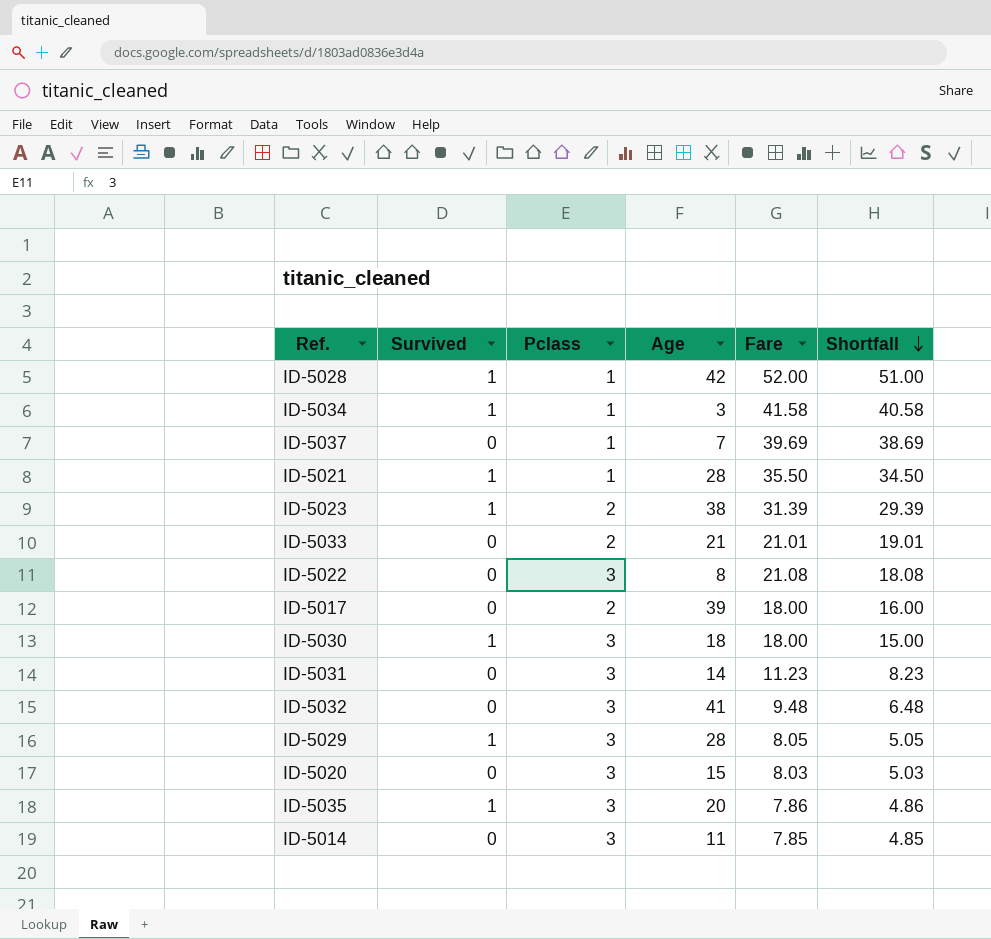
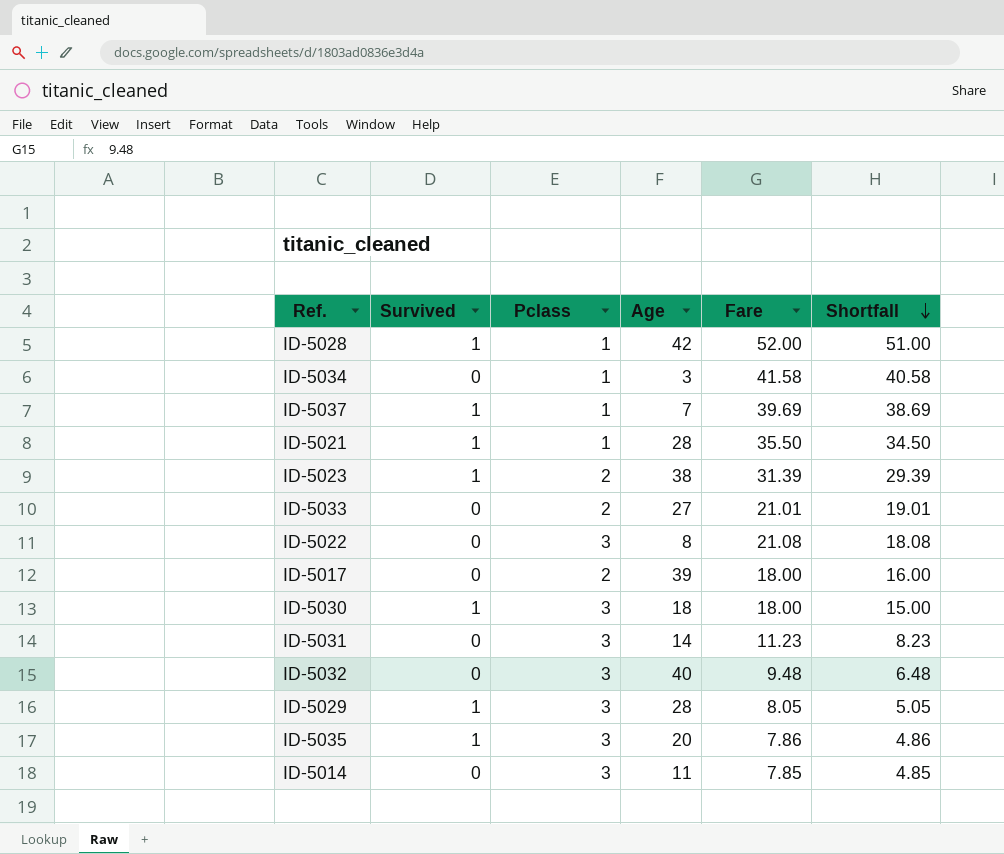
row ID-5020: 0 | 3 | 15 | 8.03 | 5.03 -> none
ID-5034 | Survived: 1 -> 0
ID-5037 | Survived: 0 -> 1
ID-5033 | Age: 21 -> 27
ID-5032 | Age: 41 -> 40

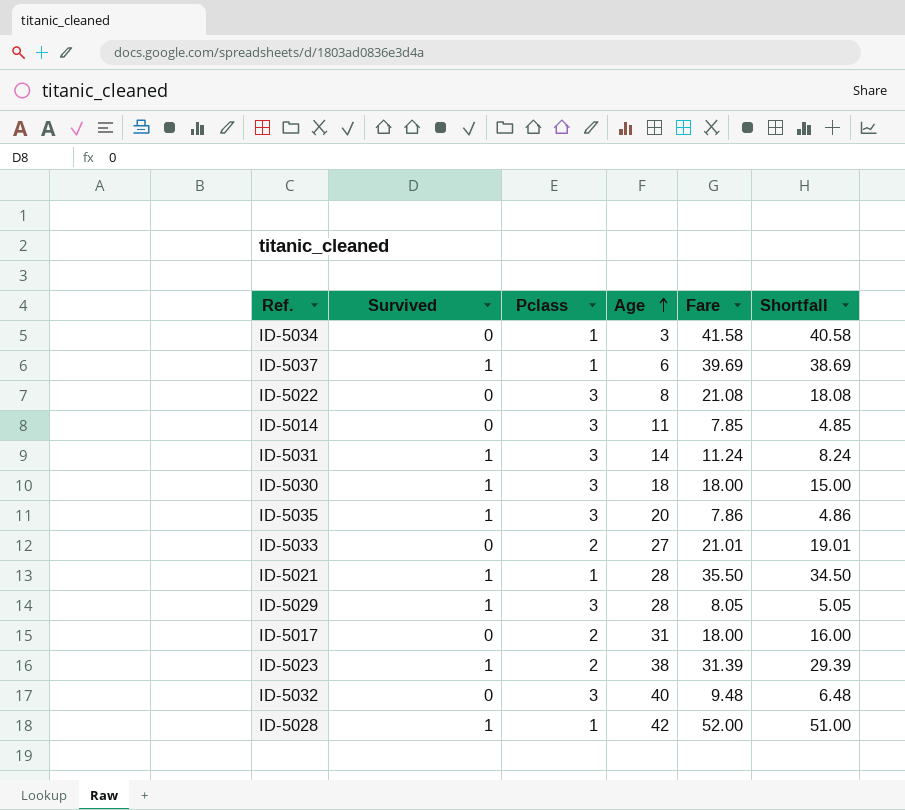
row order: Shortfall descending -> Age ascending
ID-5037 | Age: 7 -> 6
ID-5031 | Survived: 0 -> 1
ID-5031 | Fare: 11.23 -> 11.24
ID-5031 | Shortfall: 8.23 -> 8.24
ID-5017 | Age: 39 -> 31

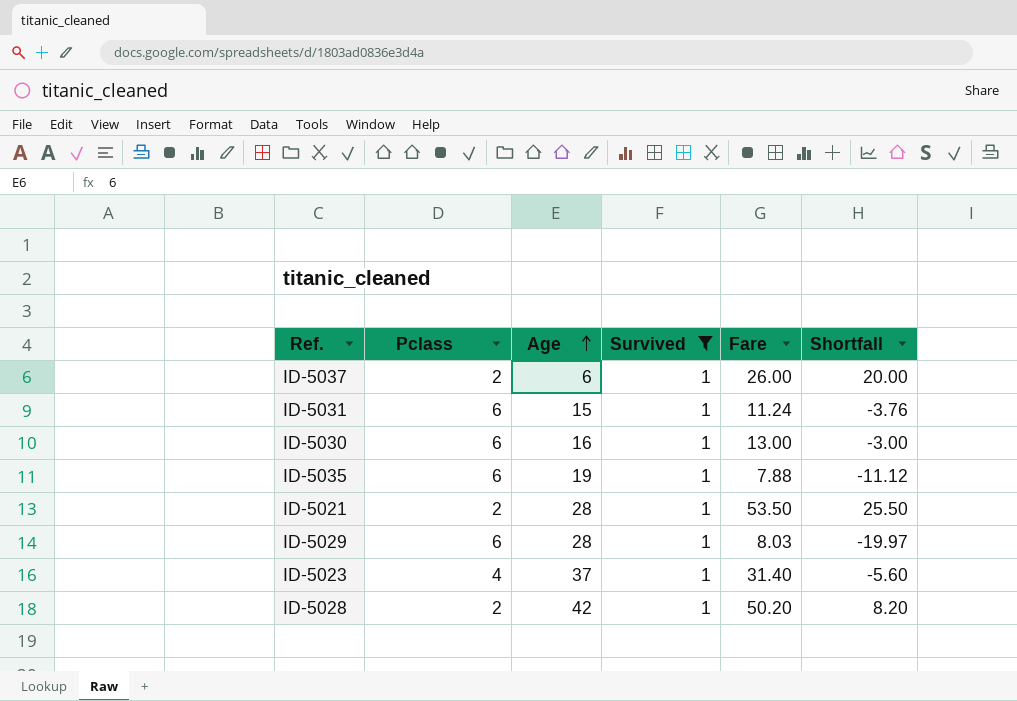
filter: none -> Survived = 1
column Survived | position: 2 -> 4
column Shortfall | formula: [Fare] - [Pclass] -> [Fare] - [Age]
ID-5037 | Pclass: 1 -> 2
ID-5037 | Fare: 39.69 -> 26.00
ID-5031 | Pclass: 3 -> 6
ID-5031 | Age: 14 -> 15
ID-5030 | Pclass: 3 -> 6
ID-5030 | Age: 18 -> 16
ID-5030 | Fare: 18.00 -> 13.00
ID-5035 | Pclass: 3 -> 6
ID-5035 | Age: 20 -> 19
ID-5035 | Fare: 7.86 -> 7.88
ID-5021 | Pclass: 1 -> 2
ID-5021 | Fare: 35.50 -> 53.50
ID-5029 | Pclass: 3 -> 6
ID-5029 | Fare: 8.05 -> 8.03
ID-5023 | Pclass: 2 -> 4
ID-5023 | Age: 38 -> 37
ID-5023 | Fare: 31.39 -> 31.40
ID-5028 | Pclass: 1 -> 2
ID-5028 | Fare: 52.00 -> 50.20

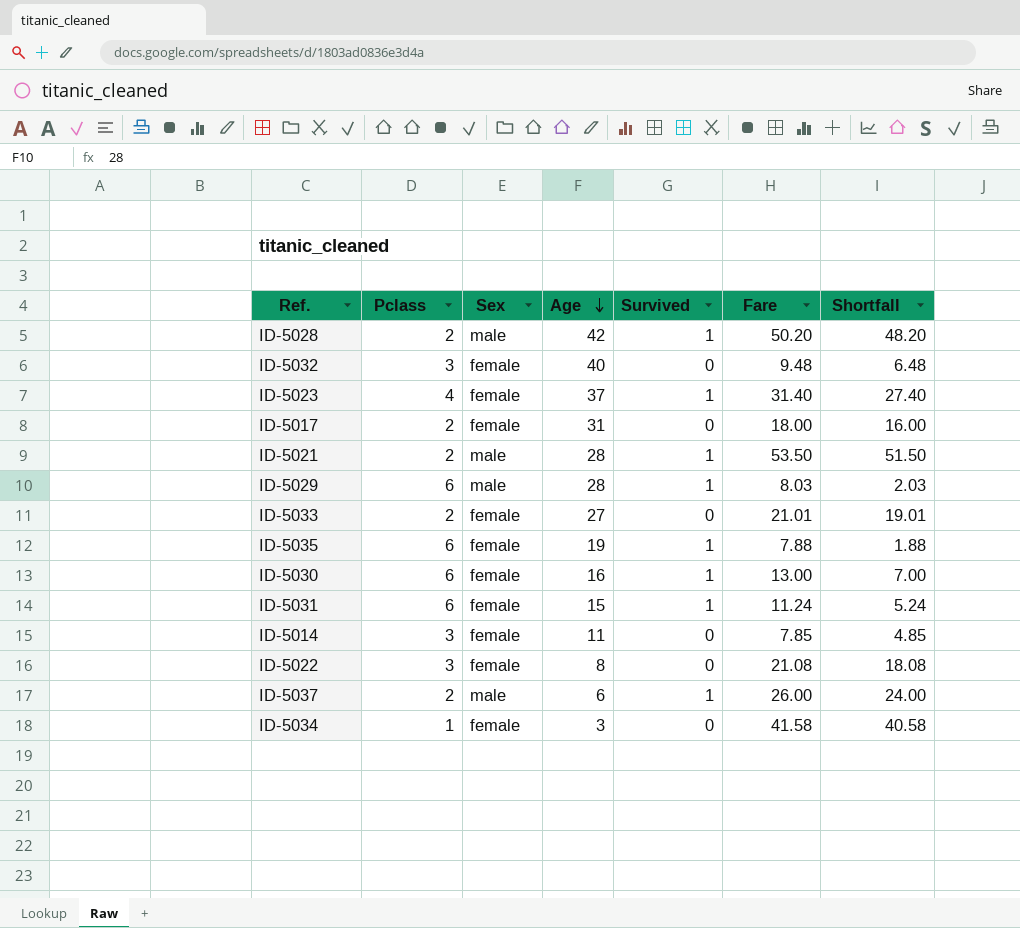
filter: Survived = 1 -> none
row order: Age ascending -> Age descending
column Sex | position: none -> 3
column Shortfall | formula: [Fare] - [Age] -> [Fare] - [Pclass]

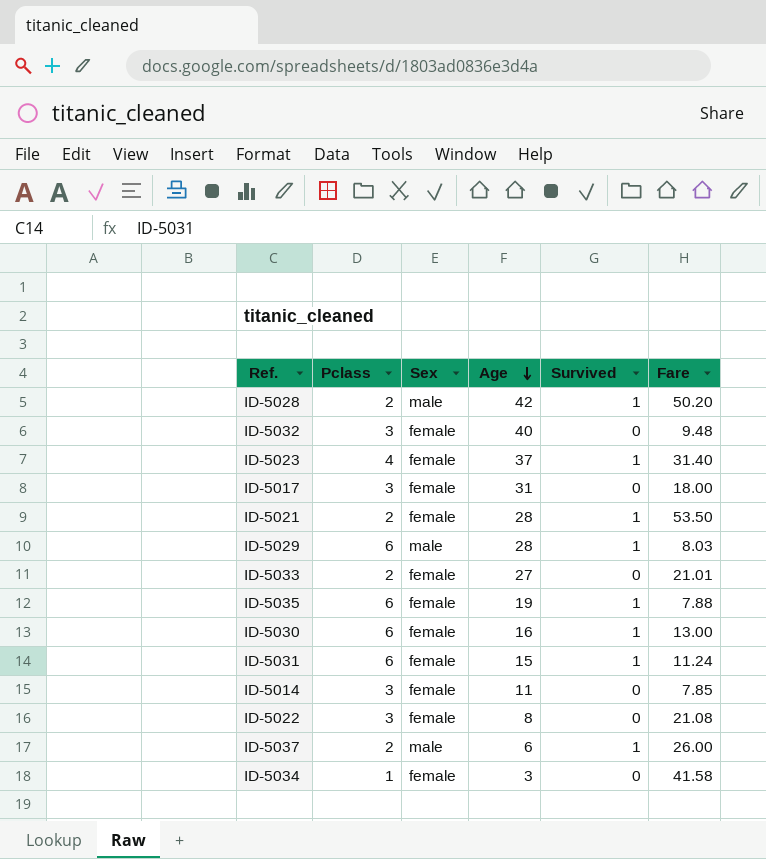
column Shortfall | formula: [Fare] - [Pclass] -> none
ID-5017 | Pclass: 2 -> 3
ID-5021 | Sex: male -> female

